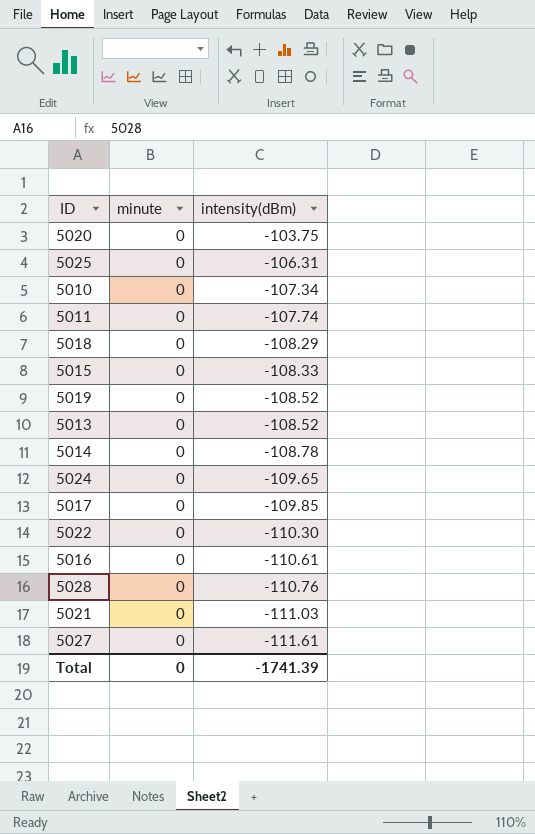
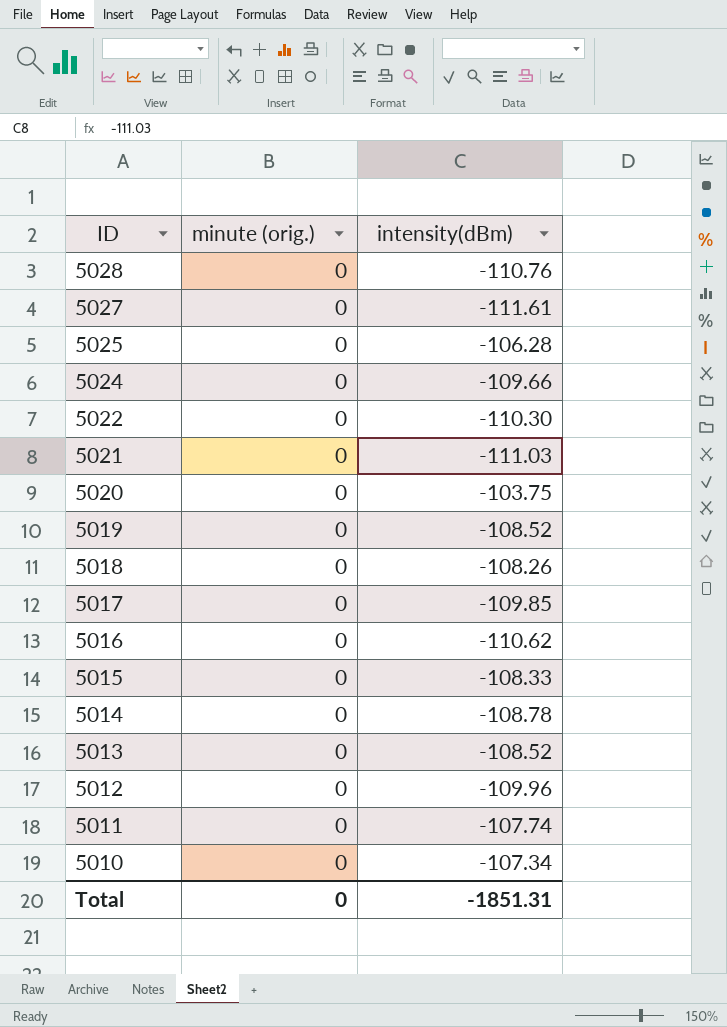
row order: intensity(dBm) descending -> ID descending
column name: minute -> minute (orig.)
5025 | intensity(dBm): -106.31 -> -106.28
5024 | intensity(dBm): -109.65 -> -109.66
5018 | intensity(dBm): -108.29 -> -108.26
5016 | intensity(dBm): -110.61 -> -110.62
row 5012: none -> 0 | -109.96
Total | intensity(dBm): -1741.39 -> -1851.31

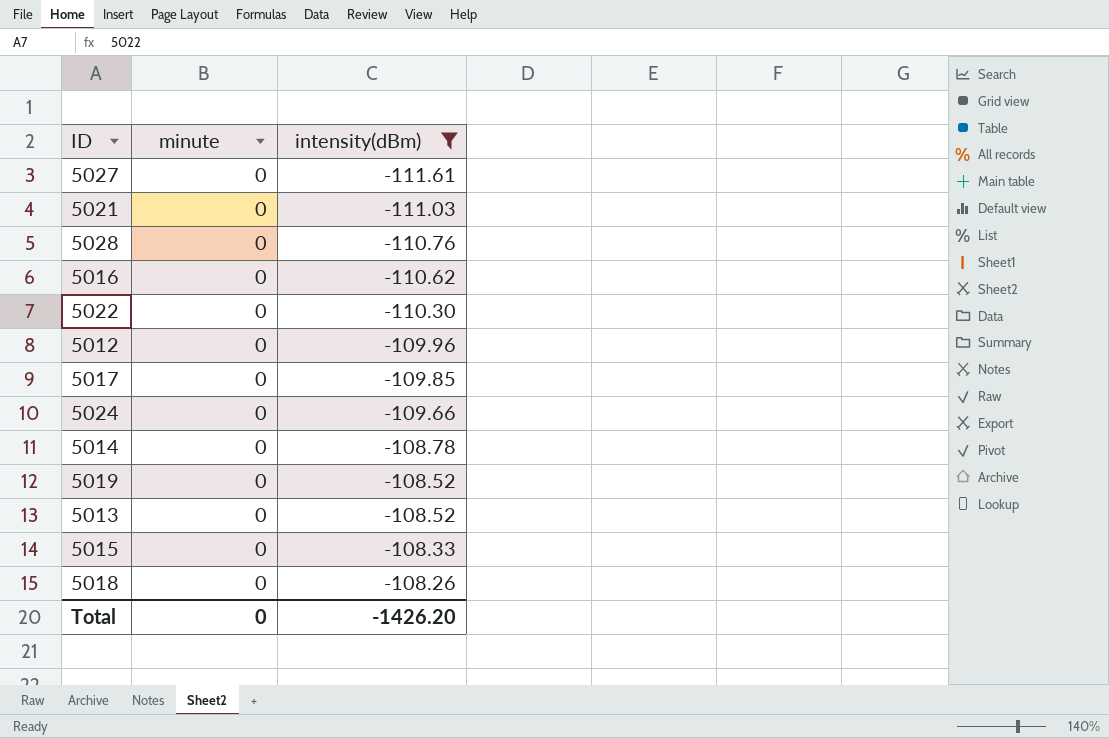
filter: none -> intensity(dBm) <= -108.26
row order: ID descending -> intensity(dBm) ascending
column name: minute (orig.) -> minute
Total | intensity(dBm): -1851.31 -> -1426.20

